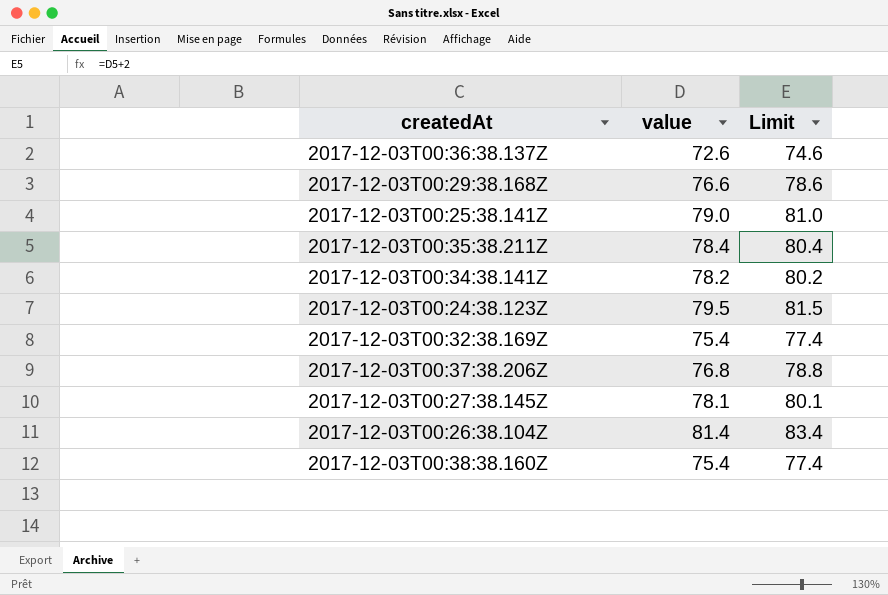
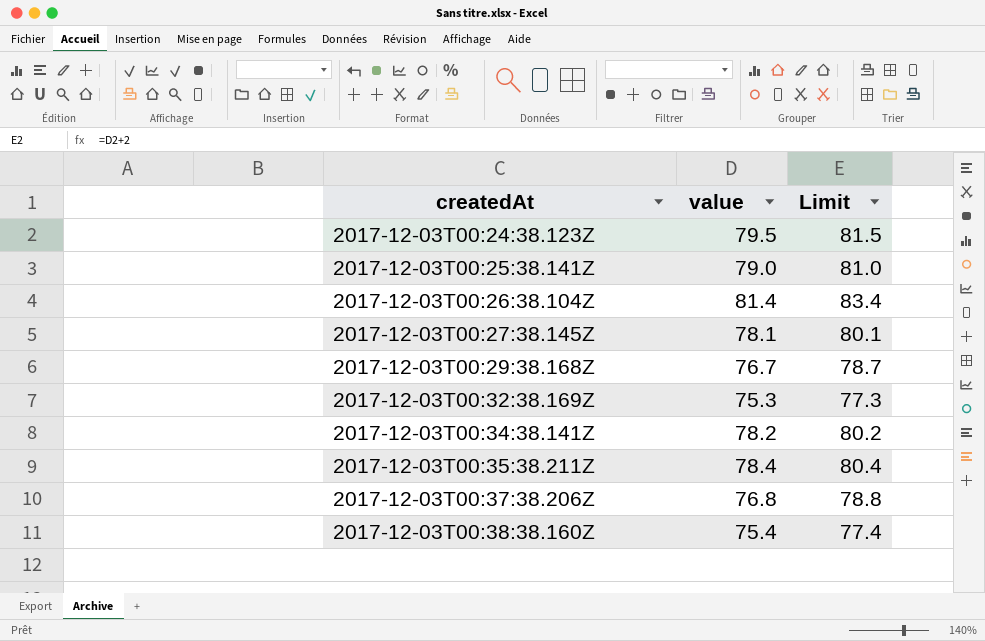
row order: none -> createdAt ascending
row 2017-12-03T00:36:38.137Z: 72.6 | 74.6 -> none
2017-12-03T00:29:38.168Z | value: 76.6 -> 76.7
2017-12-03T00:29:38.168Z | Limit: 78.6 -> 78.7
2017-12-03T00:32:38.169Z | value: 75.4 -> 75.3
2017-12-03T00:32:38.169Z | Limit: 77.4 -> 77.3

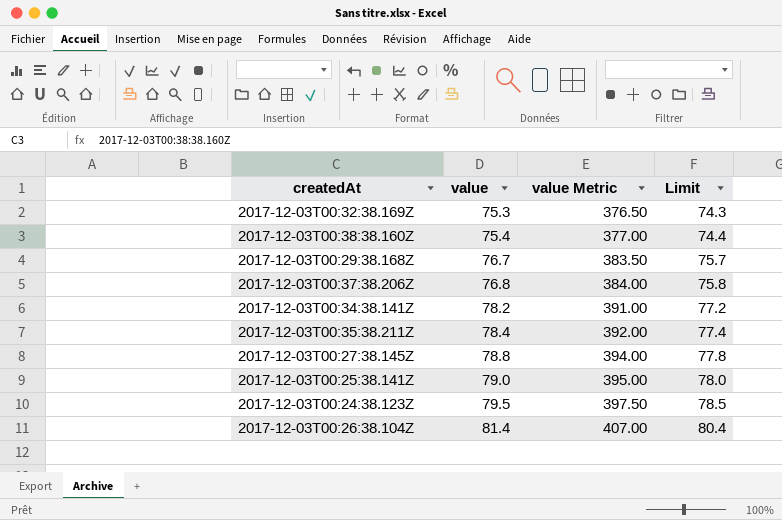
row order: createdAt ascending -> value ascending
column value Metric | formula: none -> [value] * 5
column Limit | formula: [value] + 2 -> [value] - 1
2017-12-03T00:27:38.145Z | value: 78.1 -> 78.8

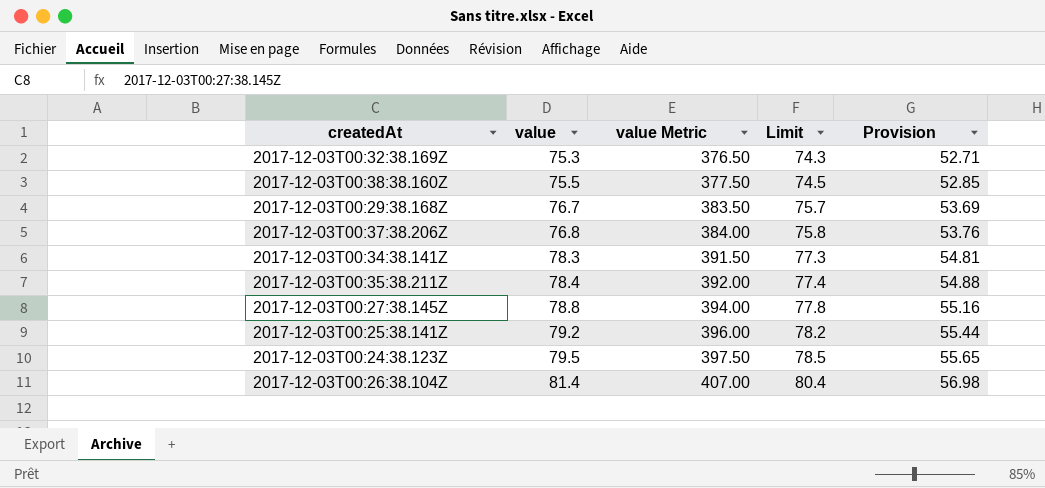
column Provision | formula: none -> [value] * 0.7
2017-12-03T00:38:38.160Z | value: 75.4 -> 75.5
2017-12-03T00:38:38.160Z | value Metric: 377.00 -> 377.50
2017-12-03T00:38:38.160Z | Limit: 74.4 -> 74.5
2017-12-03T00:34:38.141Z | value: 78.2 -> 78.3
2017-12-03T00:34:38.141Z | value Metric: 391.00 -> 391.50
2017-12-03T00:34:38.141Z | Limit: 77.2 -> 77.3
2017-12-03T00:25:38.141Z | value: 79.0 -> 79.2
2017-12-03T00:25:38.141Z | value Metric: 395.00 -> 396.00
2017-12-03T00:25:38.141Z | Limit: 78.0 -> 78.2

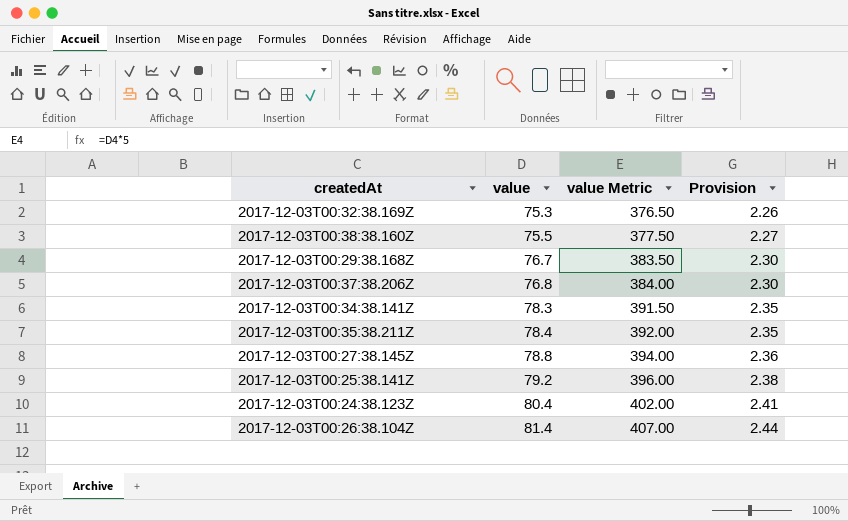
column Limit | formula: [value] - 1 -> none
column Provision | formula: [value] * 0.7 -> [value] * 0.03
2017-12-03T00:24:38.123Z | value: 79.5 -> 80.4
2017-12-03T00:24:38.123Z | value Metric: 397.50 -> 402.00

